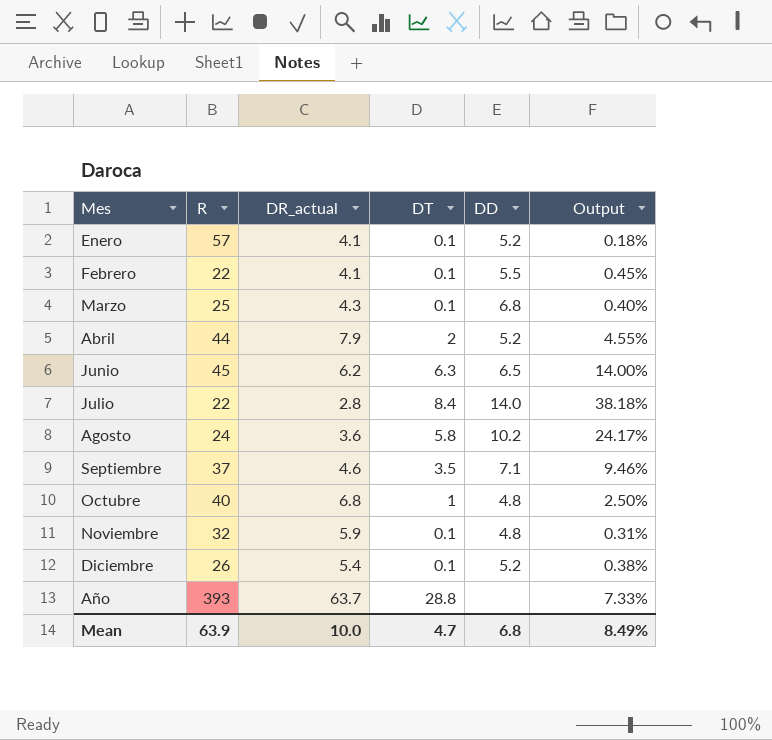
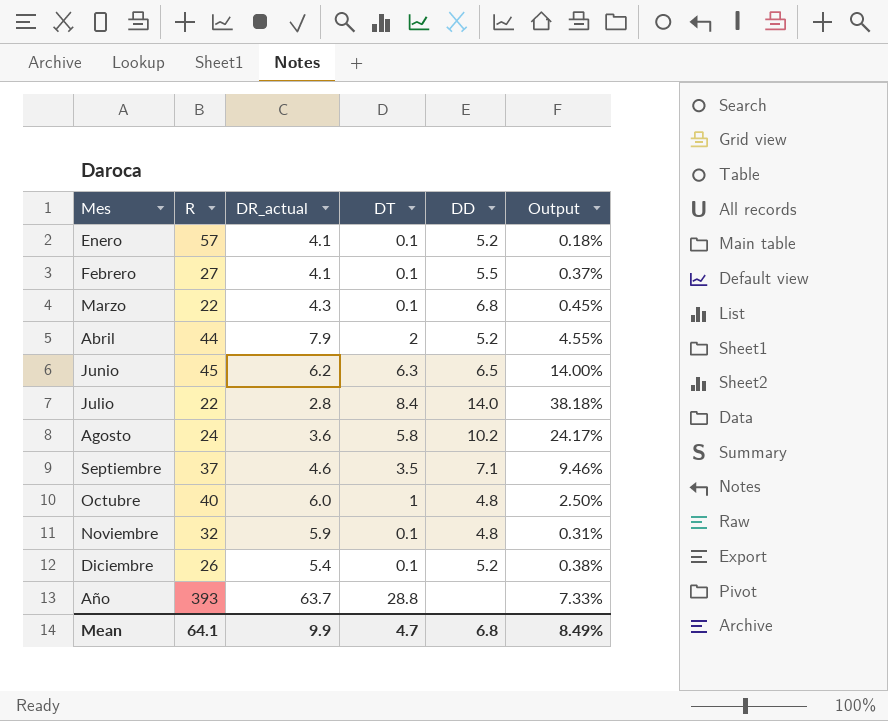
Febrero | R: 22 -> 27
Febrero | Output: 0.45% -> 0.37%
Marzo | R: 25 -> 22
Marzo | Output: 0.40% -> 0.45%
Octubre | DR_actual: 6.8 -> 6.0
Mean | R: 63.9 -> 64.1
Mean | DR_actual: 10.0 -> 9.9

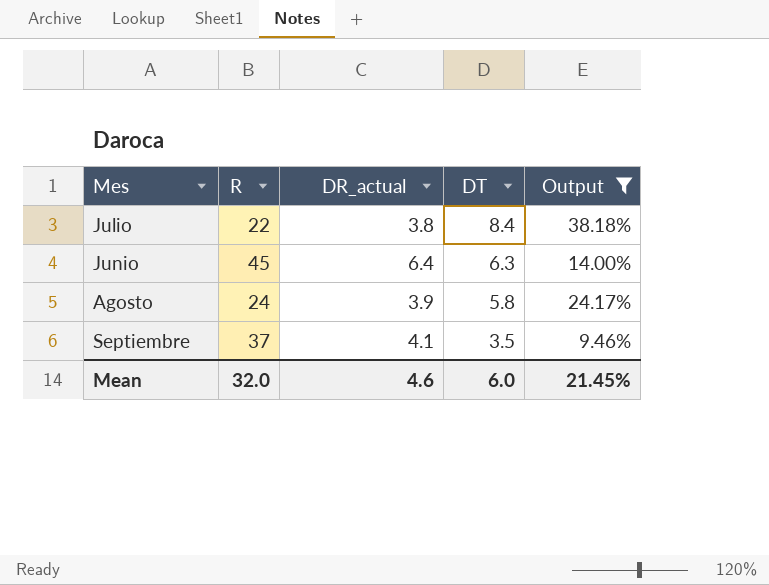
filter: none -> Output >= 9.46%
row order: none -> DT descending
column DD | position: 5 -> none
Julio | DR_actual: 2.8 -> 3.8
Junio | DR_actual: 6.2 -> 6.4
Agosto | DR_actual: 3.6 -> 3.9
Septiembre | DR_actual: 4.6 -> 4.1
Mean | R: 64.1 -> 32.0
Mean | DR_actual: 9.9 -> 4.6
Mean | DT: 4.7 -> 6.0
Mean | Output: 8.49% -> 21.45%

